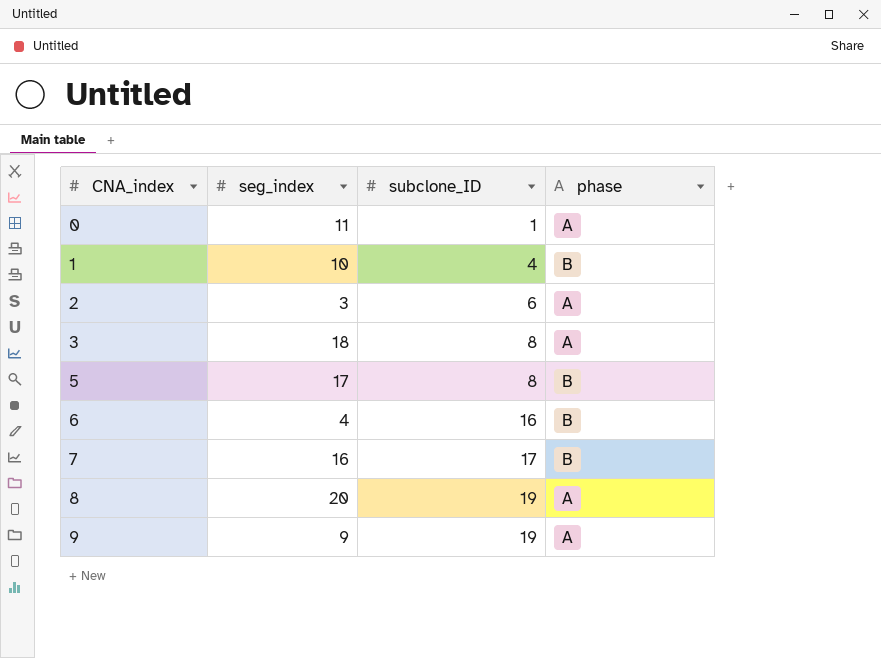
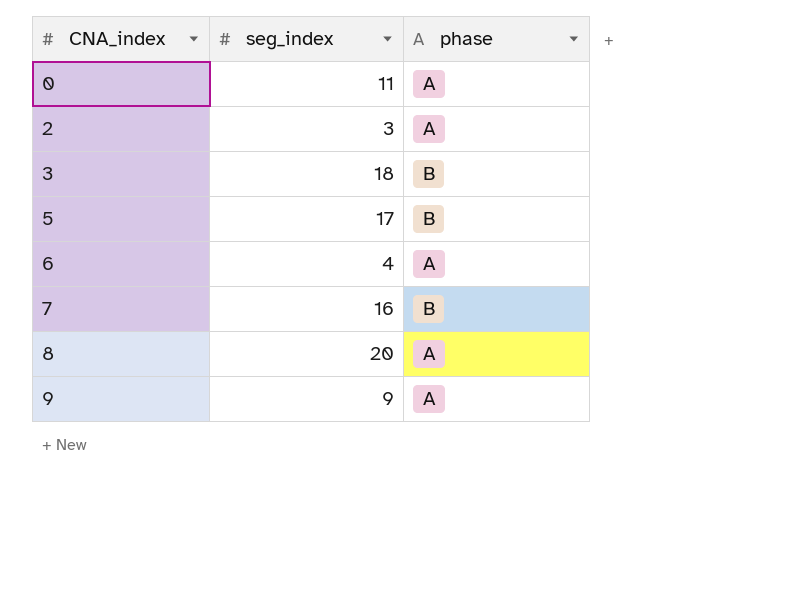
column subclone_ID | position: 3 -> none
row 1: 10 | 4 | B -> none
3 | phase: A -> B
6 | phase: B -> A

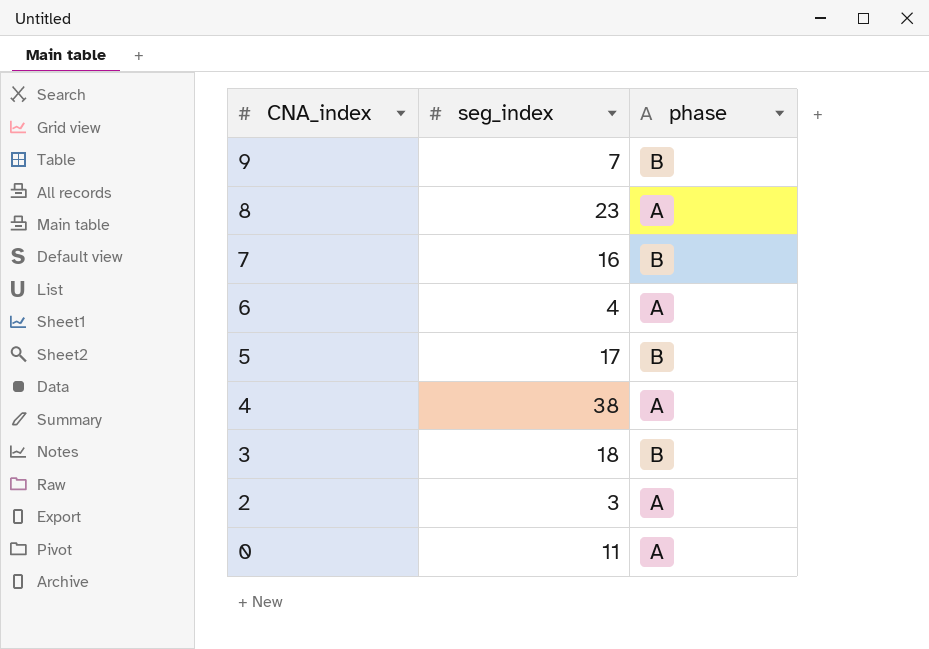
row order: CNA_index ascending -> CNA_index descending
9 | seg_index: 9 -> 7
9 | phase: A -> B
8 | seg_index: 20 -> 23
row 4: none -> 38 | A

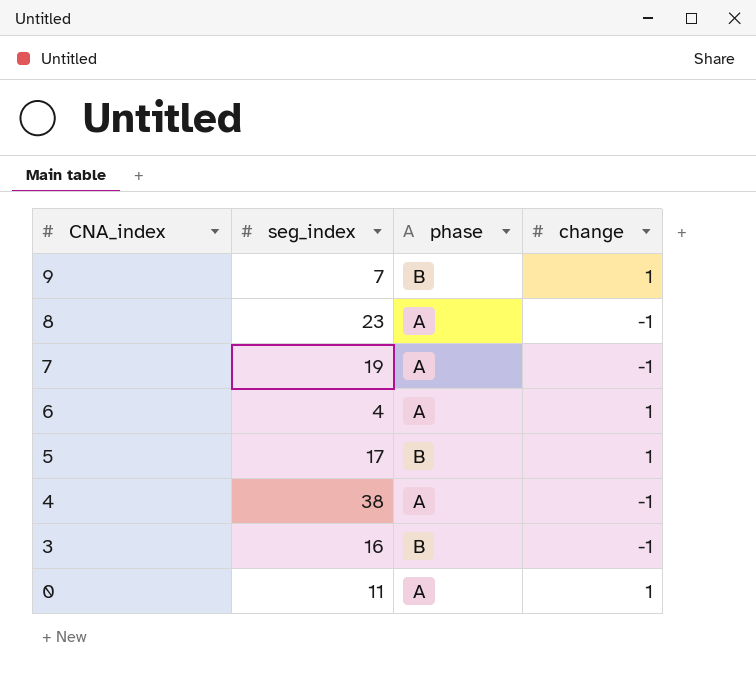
column change | position: none -> 4
row 2: 3 | A -> none
7 | seg_index: 16 -> 19
7 | phase: B -> A
3 | seg_index: 18 -> 16

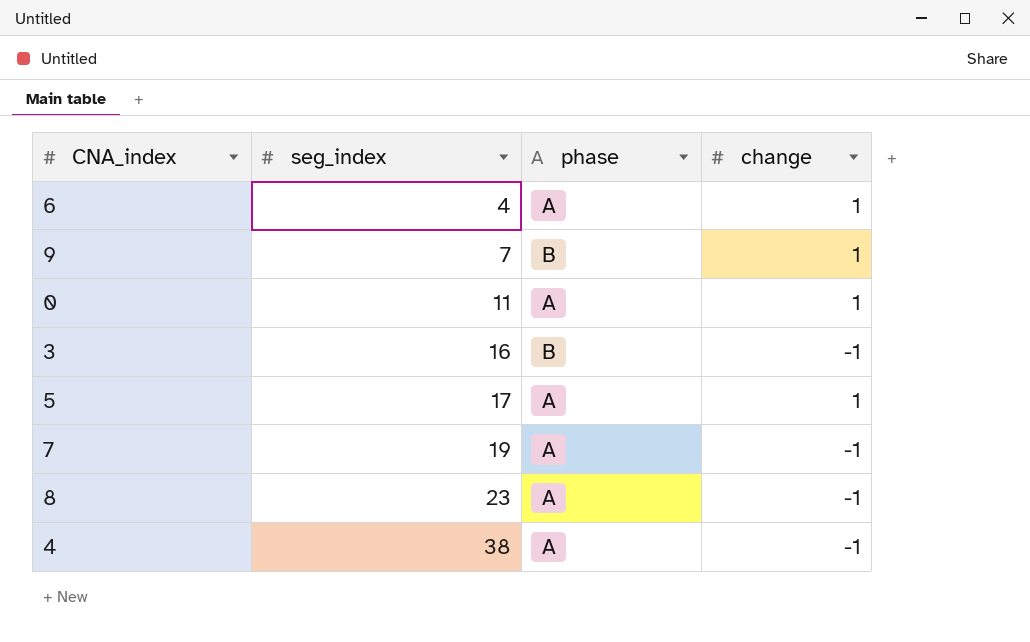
row order: CNA_index descending -> seg_index ascending
5 | phase: B -> A

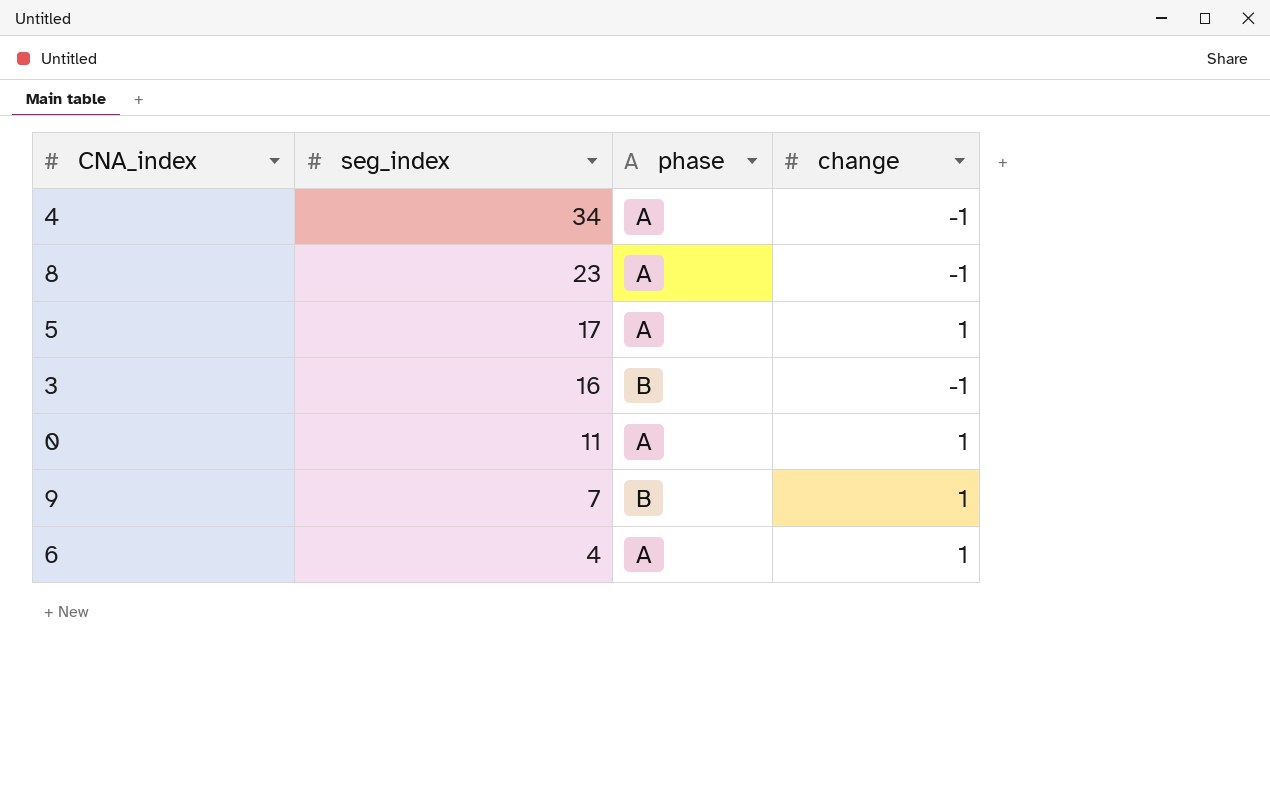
row order: seg_index ascending -> seg_index descending
row 7: 19 | A | -1 -> none
4 | seg_index: 38 -> 34

